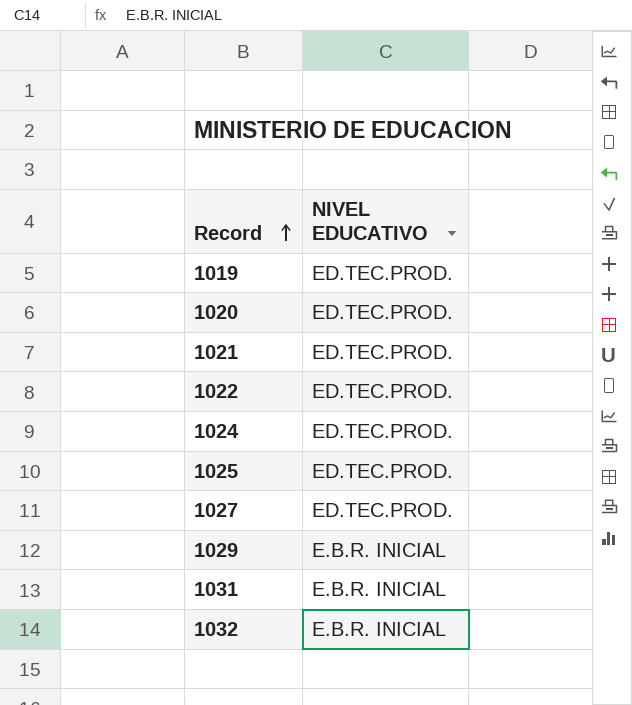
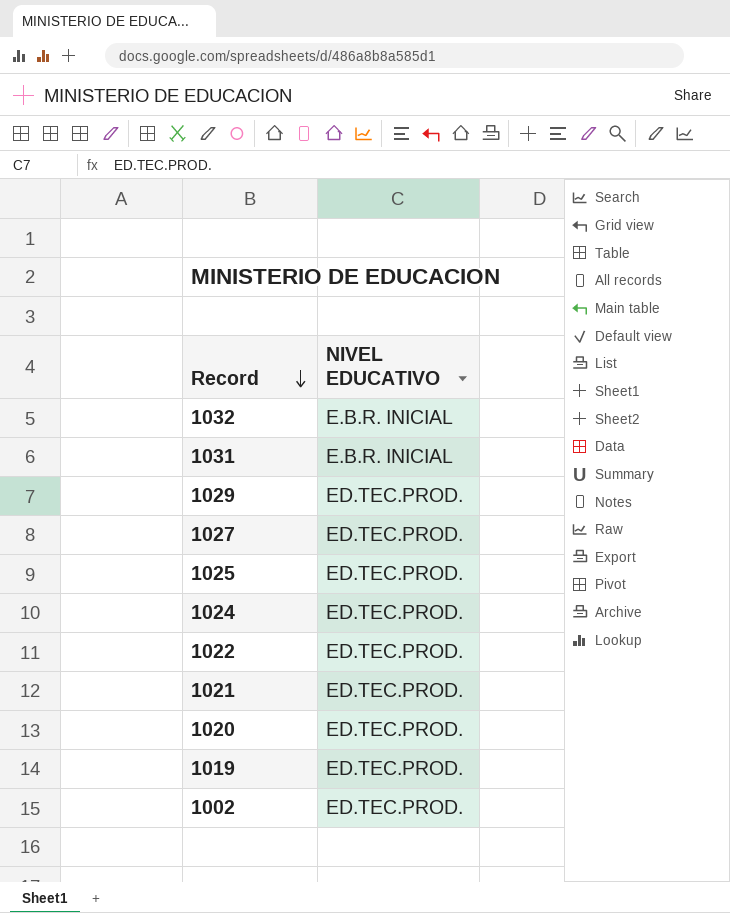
row order: Record ascending -> Record descending
1029 | NIVEL EDUCATIVO: E.B.R. INICIAL -> ED.TEC.PROD.
row 1002: none -> ED.TEC.PROD.

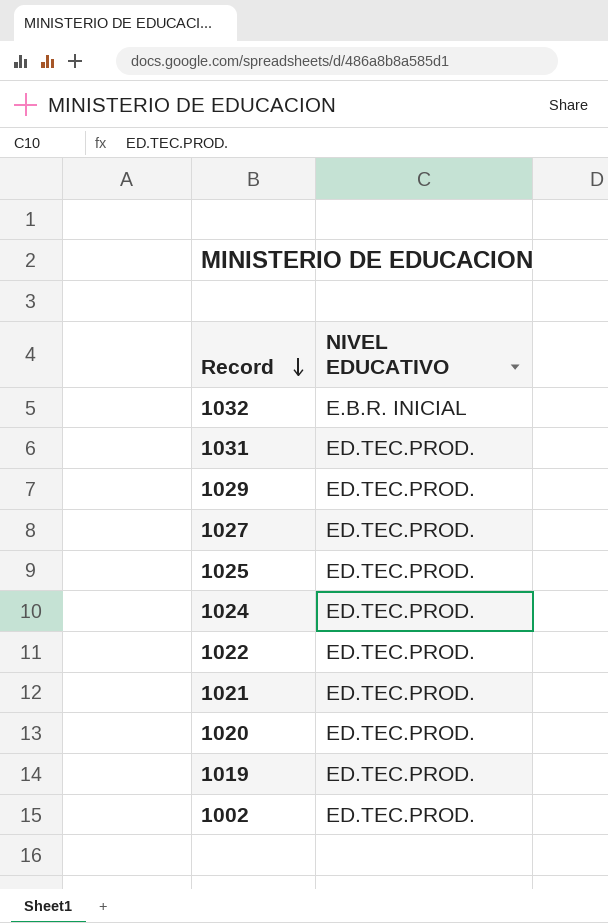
1031 | NIVEL EDUCATIVO: E.B.R. INICIAL -> ED.TEC.PROD.

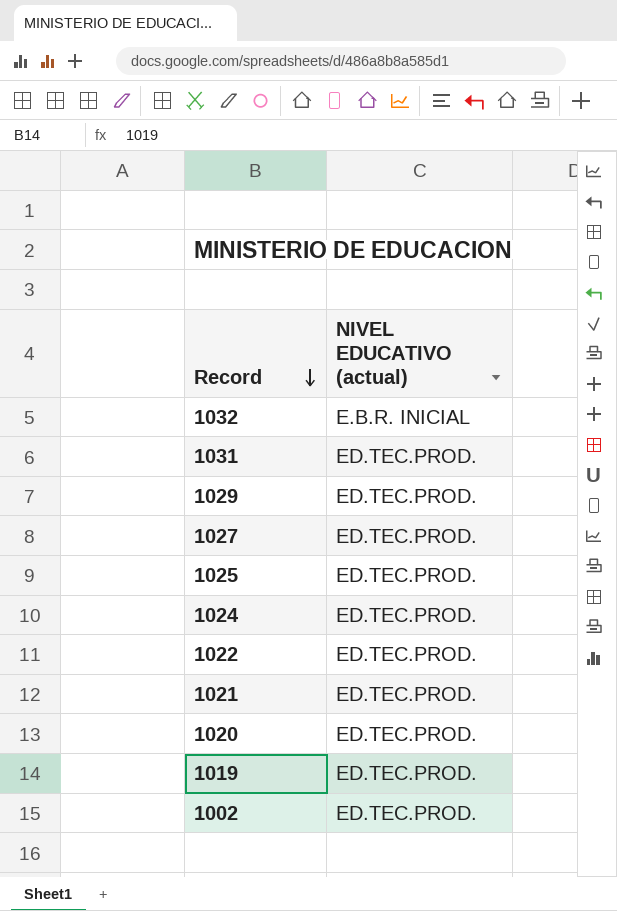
column name: NIVEL EDUCATIVO -> NIVEL EDUCATIVO (actual)

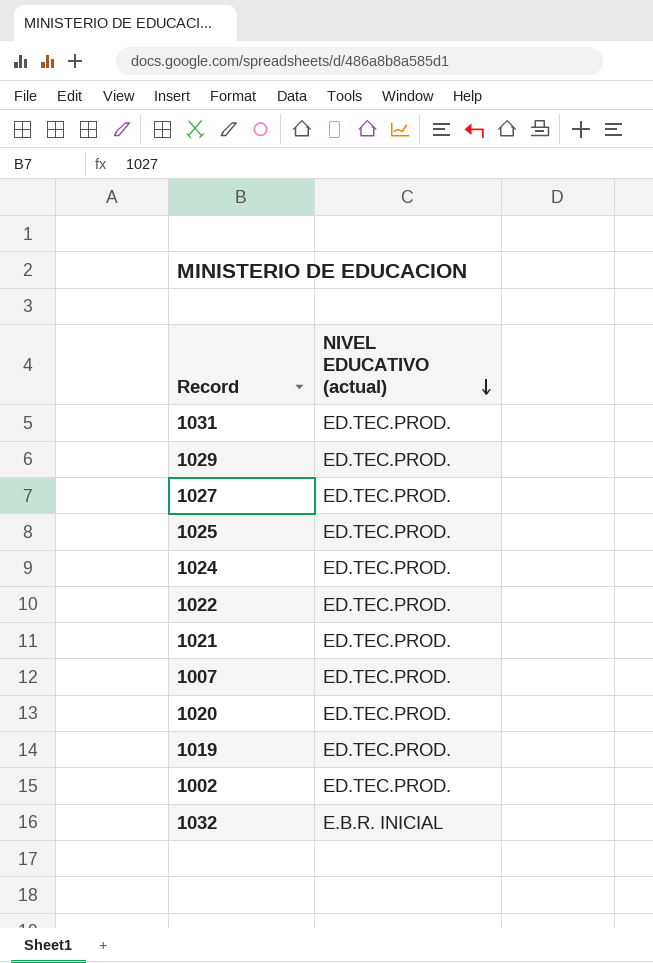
row order: Record descending -> NIVEL EDUCATIVO (actual) descending
row 1007: none -> ED.TEC.PROD.

